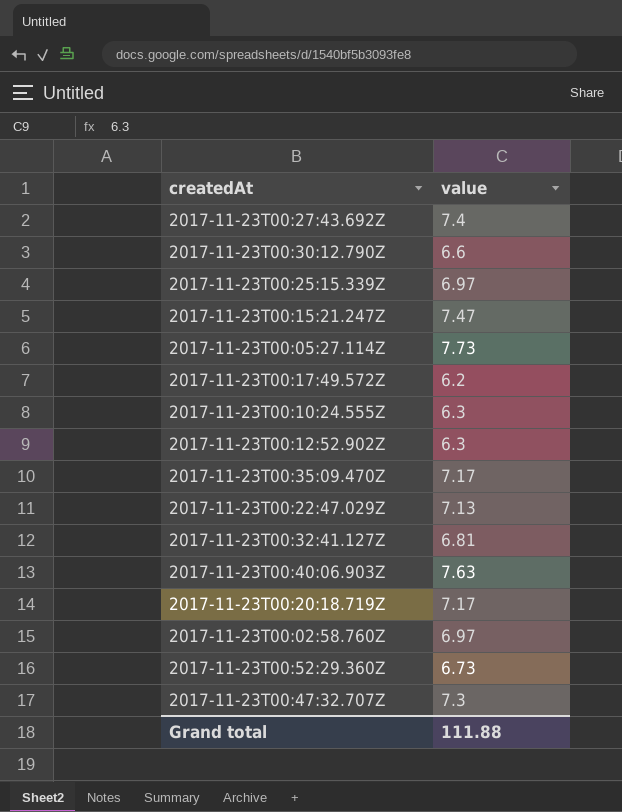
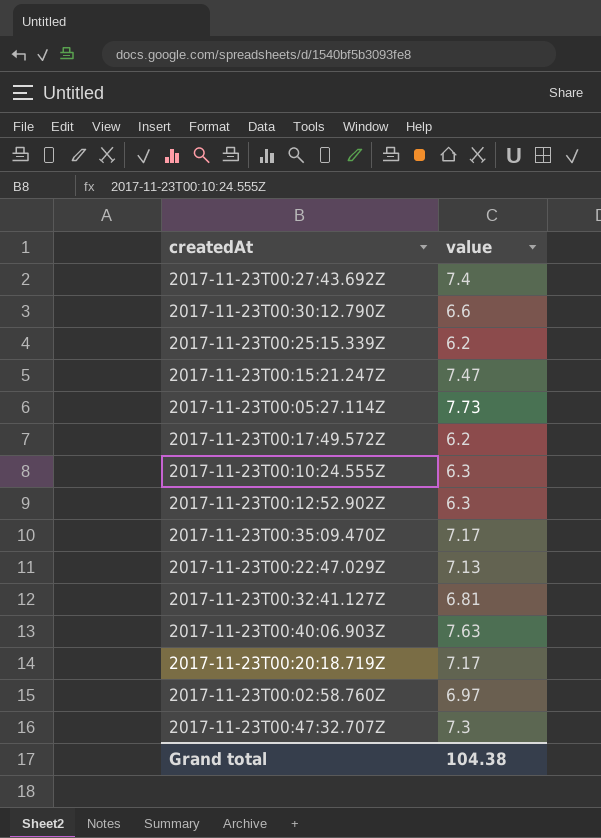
row 2017-11-23T00:52:29.360Z: 6.73 -> none
2017-11-23T00:25:15.339Z | value: 6.97 -> 6.2
Grand total | value: 111.88 -> 104.38

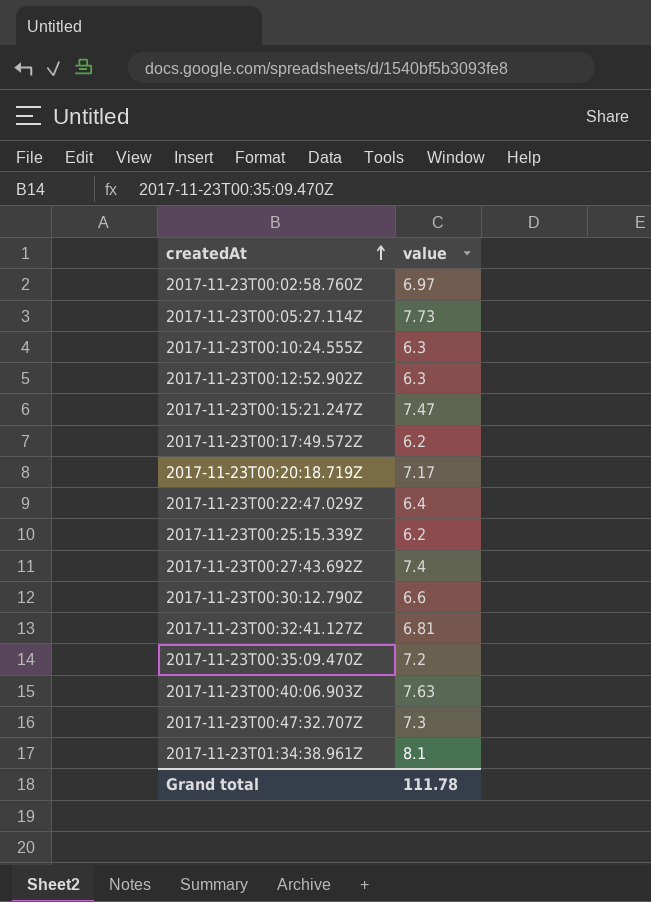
row order: none -> createdAt ascending
2017-11-23T00:22:47.029Z | value: 7.13 -> 6.4
2017-11-23T00:35:09.470Z | value: 7.17 -> 7.2
row 2017-11-23T01:34:38.961Z: none -> 8.1
Grand total | value: 104.38 -> 111.78

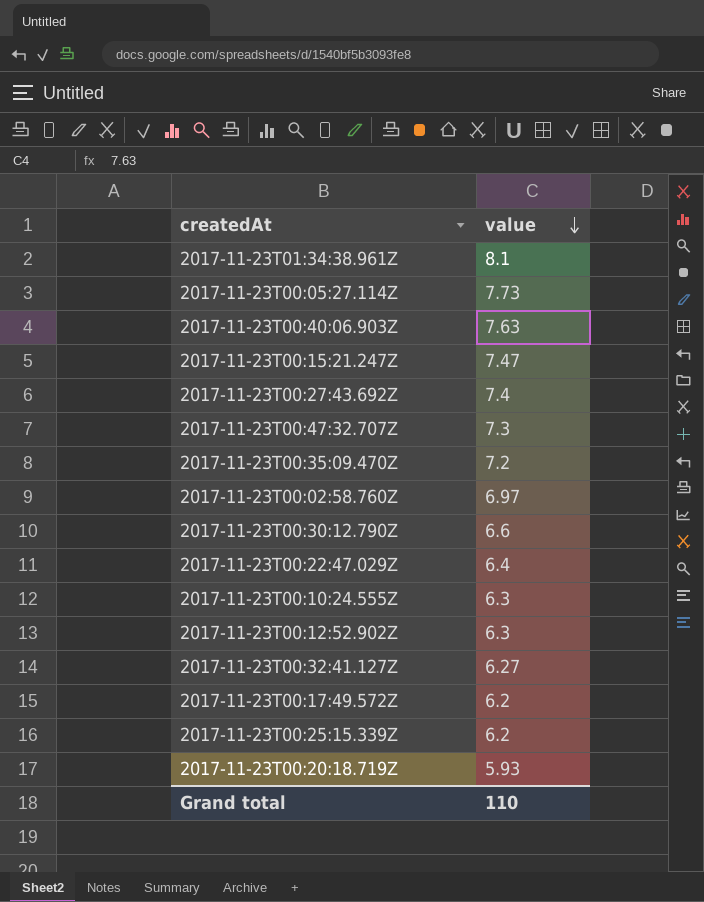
row order: createdAt ascending -> value descending
2017-11-23T00:32:41.127Z | value: 6.81 -> 6.27
2017-11-23T00:20:18.719Z | value: 7.17 -> 5.93
Grand total | value: 111.78 -> 110

